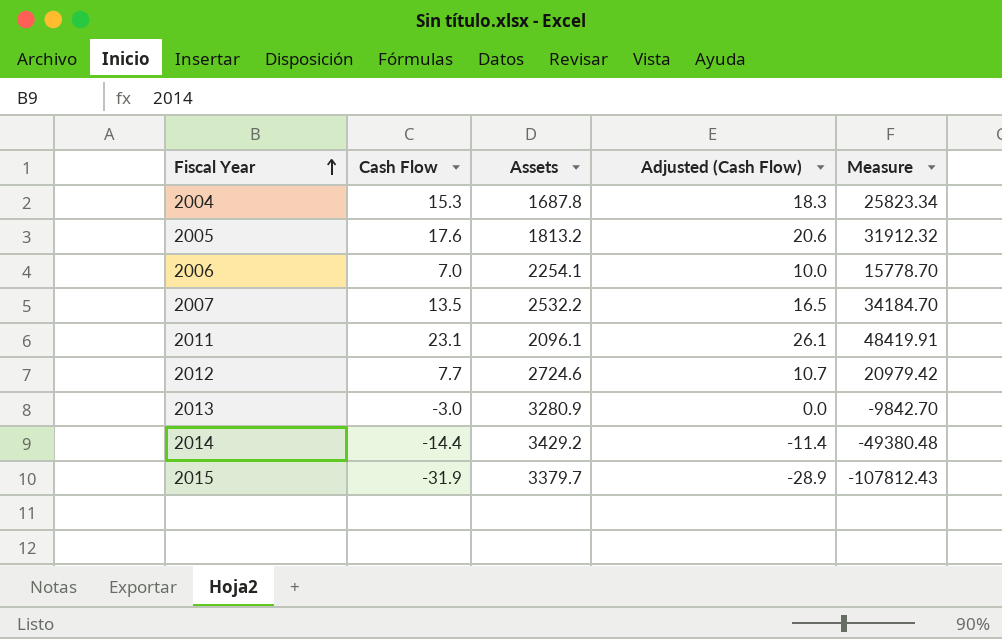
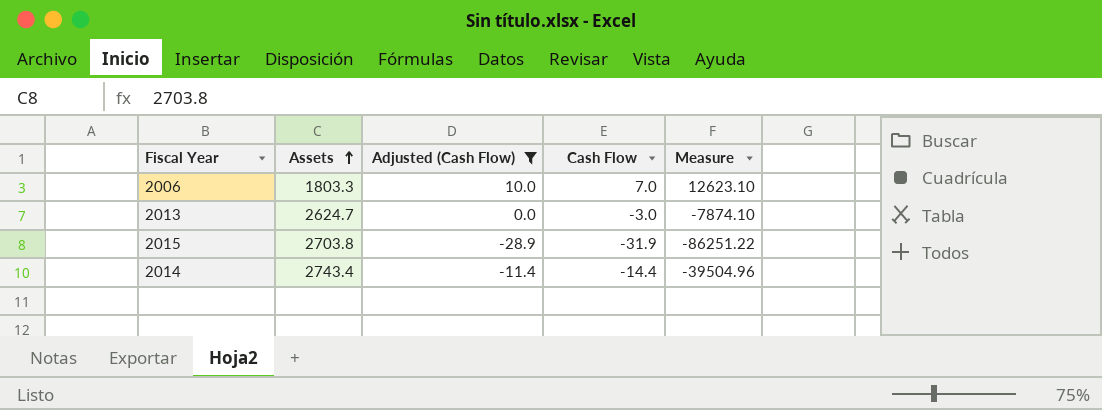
filter: none -> Adjusted (Cash Flow) <= 10.0
row order: Fiscal Year ascending -> Assets ascending
column Cash Flow | position: 2 -> 4
2006 | Assets: 2254.1 -> 1803.3
2006 | Measure: 15778.70 -> 12623.10
2013 | Assets: 3280.9 -> 2624.7
2013 | Measure: -9842.70 -> -7874.10
2015 | Assets: 3379.7 -> 2703.8
2015 | Measure: -107812.43 -> -86251.22
2014 | Assets: 3429.2 -> 2743.4
2014 | Measure: -49380.48 -> -39504.96

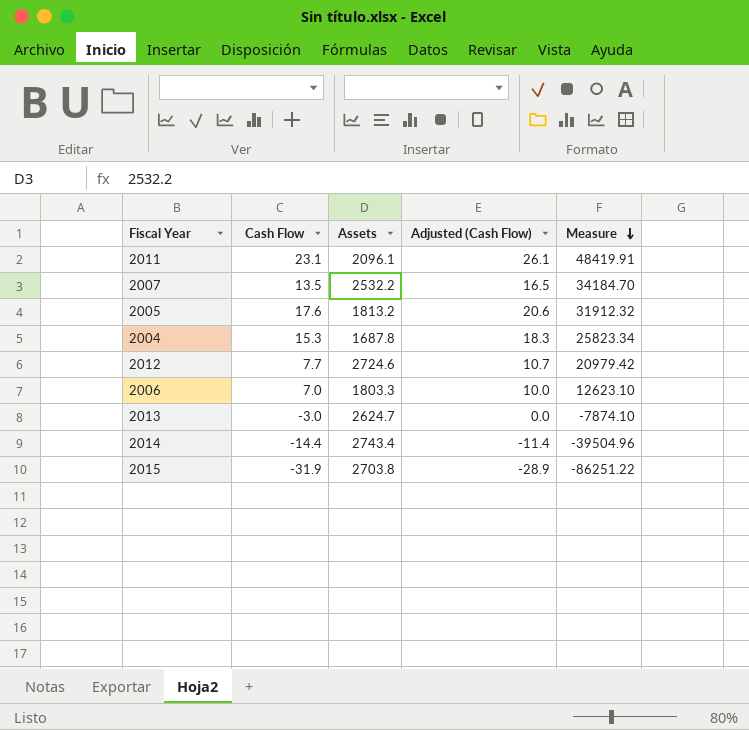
filter: Adjusted (Cash Flow) <= 10.0 -> none
row order: Assets ascending -> Measure descending
column Cash Flow | position: 4 -> 2

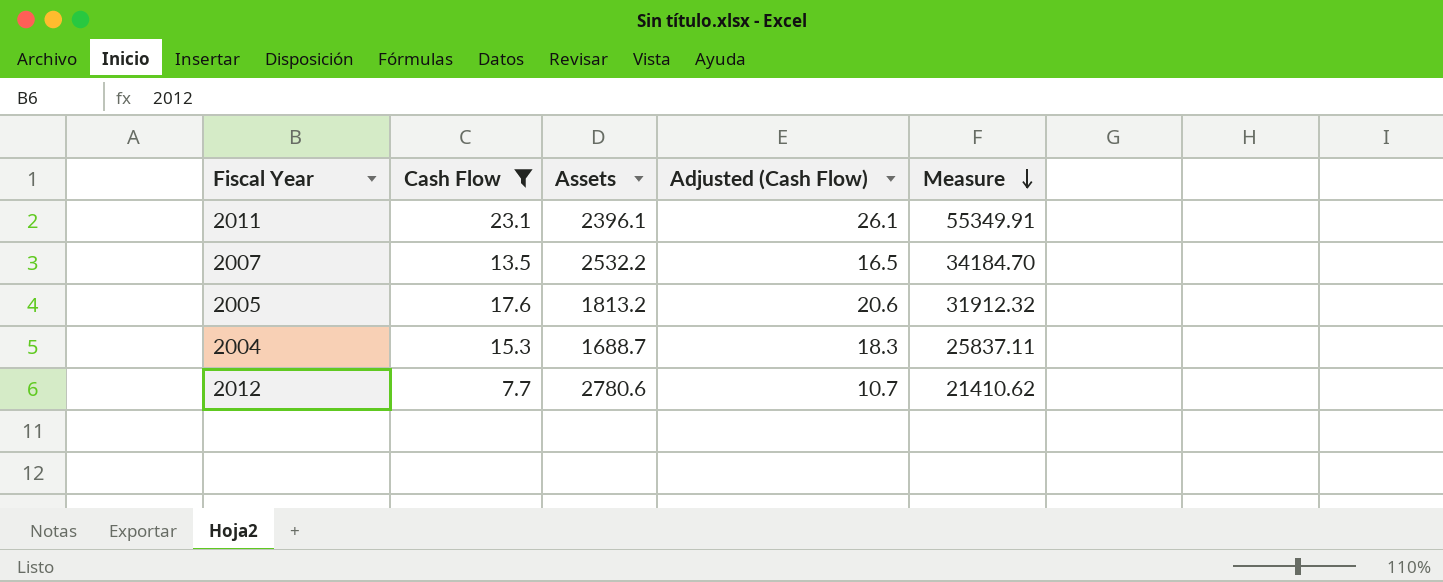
filter: none -> Cash Flow >= 7.7
2011 | Assets: 2096.1 -> 2396.1
2011 | Measure: 48419.91 -> 55349.91
2004 | Assets: 1687.8 -> 1688.7
2004 | Measure: 25823.34 -> 25837.11
2012 | Assets: 2724.6 -> 2780.6
2012 | Measure: 20979.42 -> 21410.62

